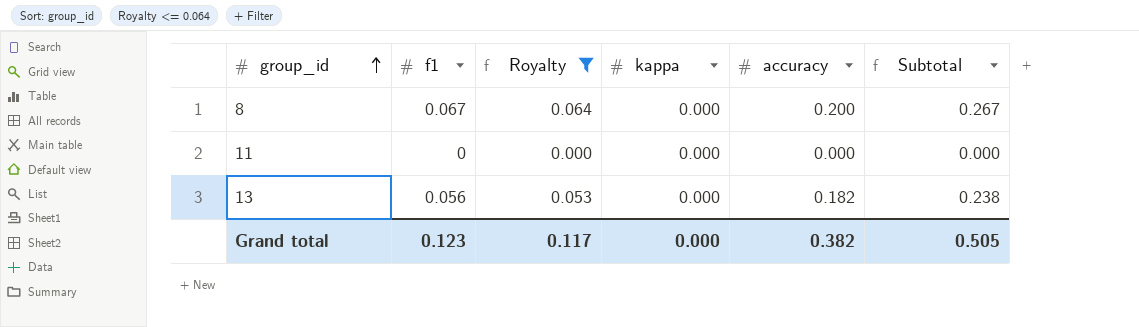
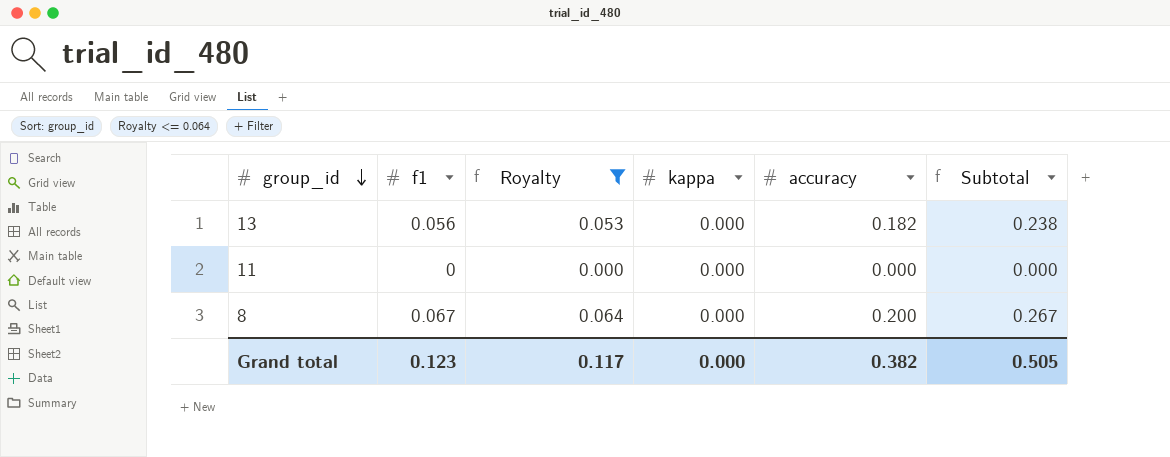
row order: group_id ascending -> group_id descending

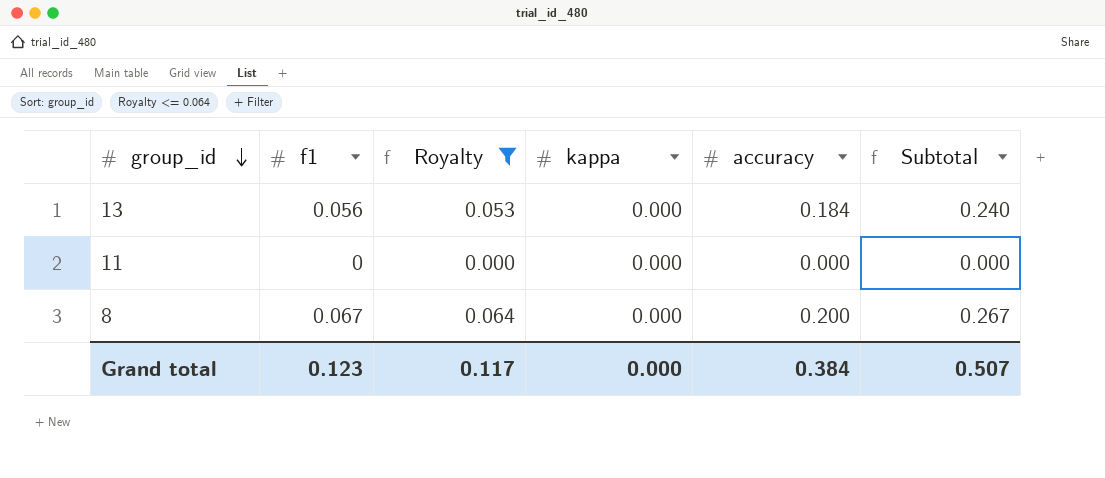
13 | accuracy: 0.182 -> 0.184
13 | Subtotal: 0.238 -> 0.240
Grand total | accuracy: 0.382 -> 0.384
Grand total | Subtotal: 0.505 -> 0.507

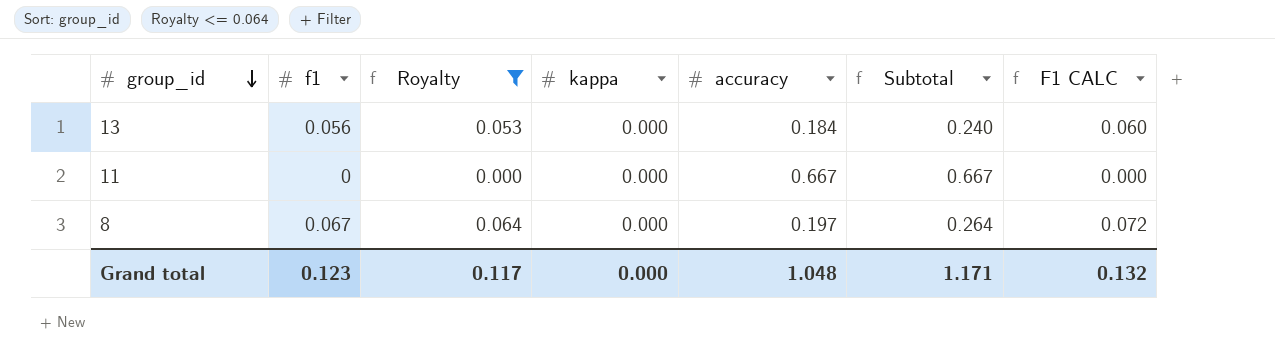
column F1 CALC | formula: none -> [f1] * 1.08
11 | accuracy: 0.000 -> 0.667
11 | Subtotal: 0.000 -> 0.667
8 | accuracy: 0.200 -> 0.197
8 | Subtotal: 0.267 -> 0.264
Grand total | accuracy: 0.384 -> 1.048
Grand total | Subtotal: 0.507 -> 1.171

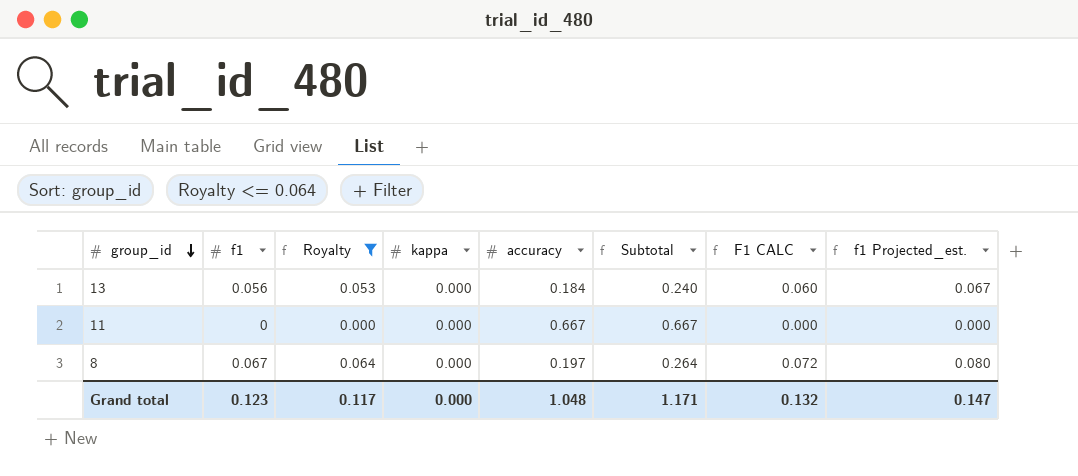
column f1 Projected_est. | formula: none -> [f1] * 1.2

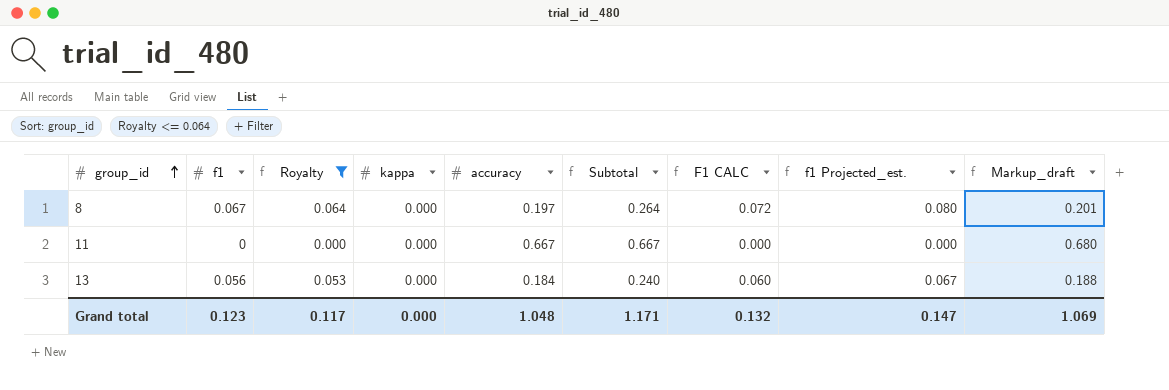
row order: group_id descending -> group_id ascending
column Markup_draft | formula: none -> [accuracy] * 1.02

